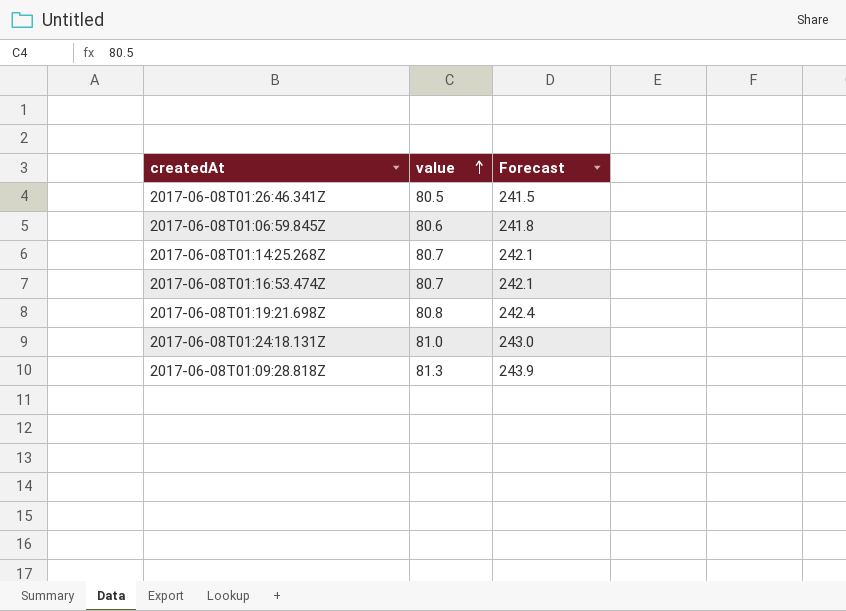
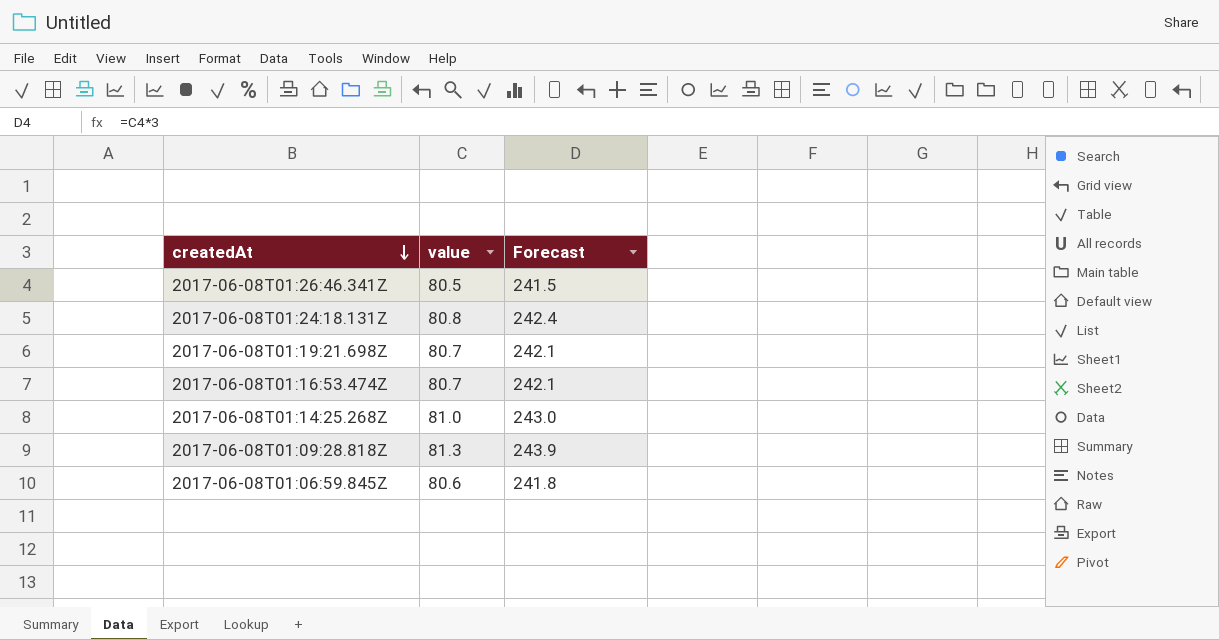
row order: value ascending -> createdAt descending
2017-06-08T01:24:18.131Z | value: 81.0 -> 80.8
2017-06-08T01:24:18.131Z | Forecast: 243.0 -> 242.4
2017-06-08T01:19:21.698Z | value: 80.8 -> 80.7
2017-06-08T01:19:21.698Z | Forecast: 242.4 -> 242.1
2017-06-08T01:14:25.268Z | value: 80.7 -> 81.0
2017-06-08T01:14:25.268Z | Forecast: 242.1 -> 243.0

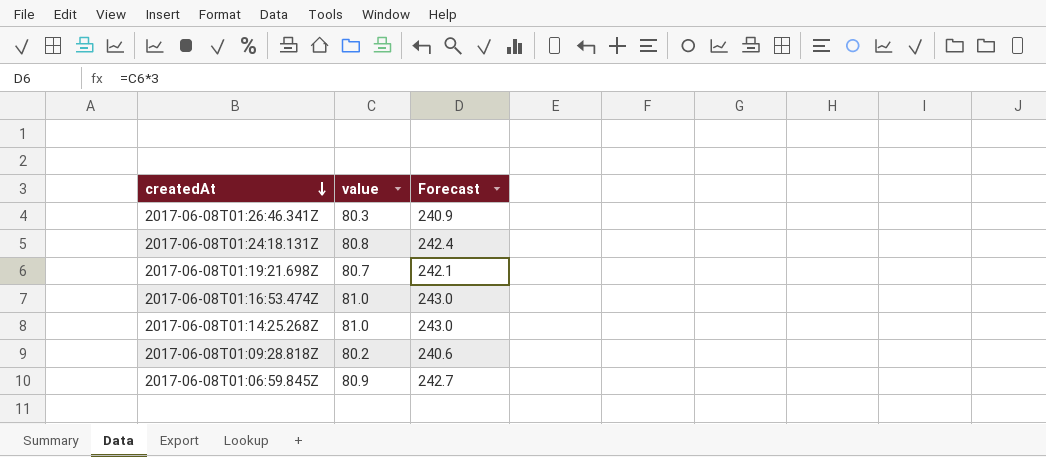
2017-06-08T01:26:46.341Z | value: 80.5 -> 80.3
2017-06-08T01:26:46.341Z | Forecast: 241.5 -> 240.9
2017-06-08T01:16:53.474Z | value: 80.7 -> 81.0
2017-06-08T01:16:53.474Z | Forecast: 242.1 -> 243.0
2017-06-08T01:09:28.818Z | value: 81.3 -> 80.2
2017-06-08T01:09:28.818Z | Forecast: 243.9 -> 240.6
2017-06-08T01:06:59.845Z | value: 80.6 -> 80.9
2017-06-08T01:06:59.845Z | Forecast: 241.8 -> 242.7

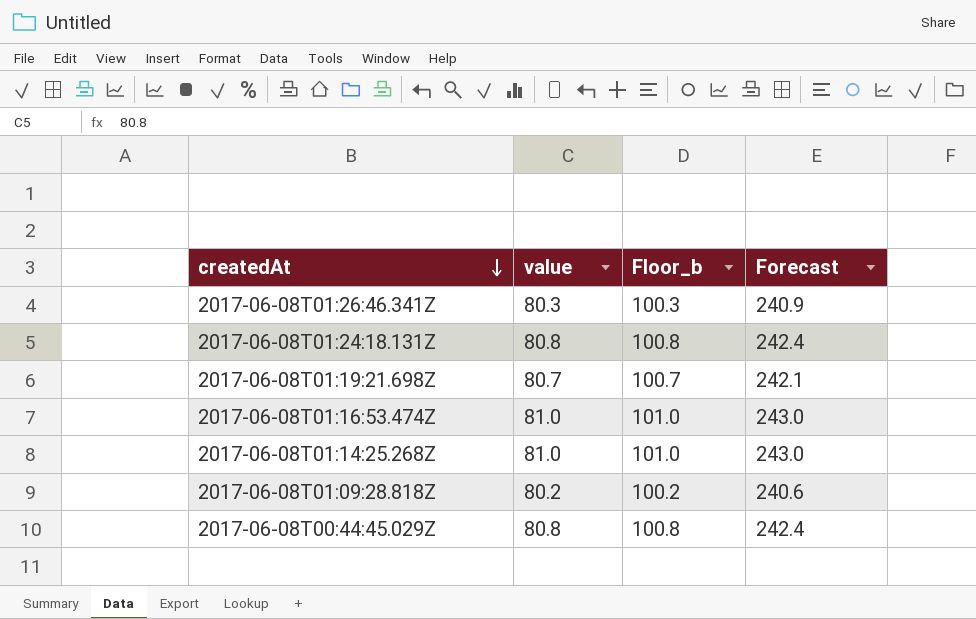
column Floor_b | formula: none -> [value] + 20
row 2017-06-08T01:06:59.845Z: 80.9 | 242.7 -> none
row 2017-06-08T00:44:45.029Z: none -> 80.8 | 100.8 | 242.4

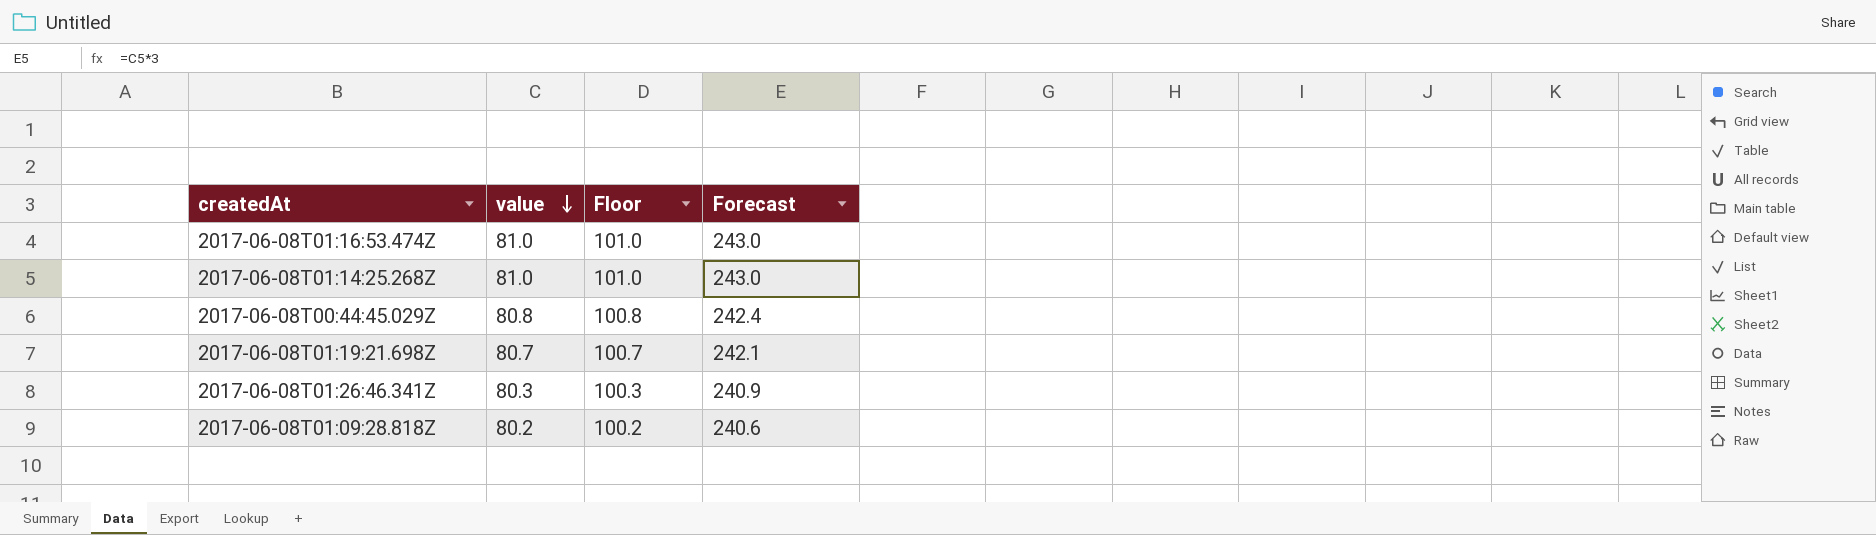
row order: createdAt descending -> value descending
column name: Floor_b -> Floor
row 2017-06-08T01:24:18.131Z: 80.8 | 100.8 | 242.4 -> none

